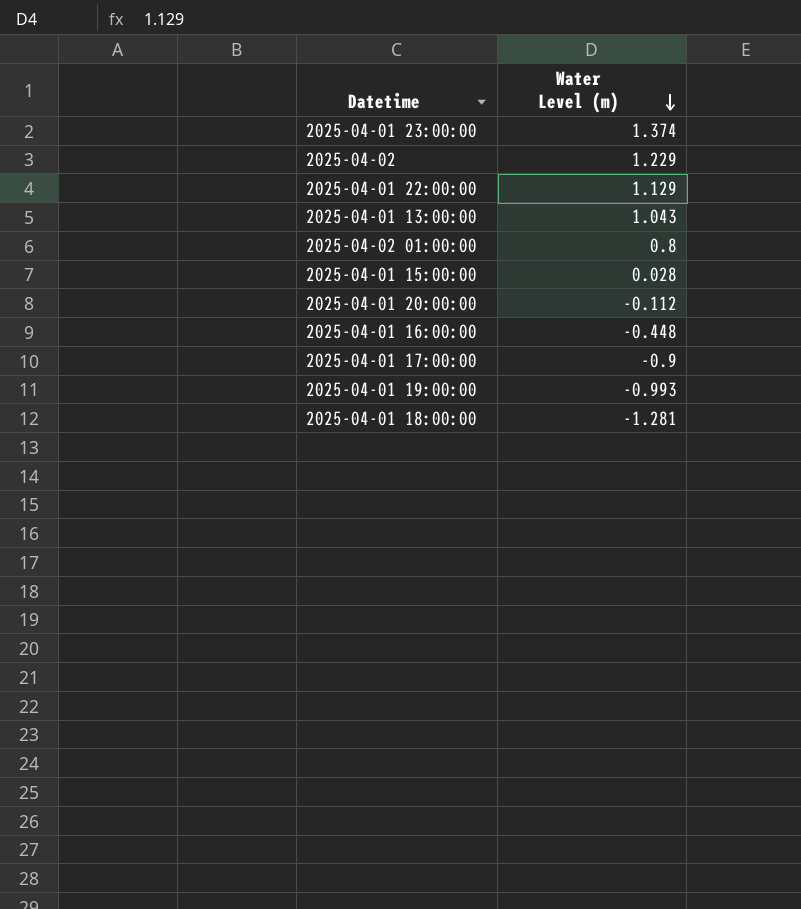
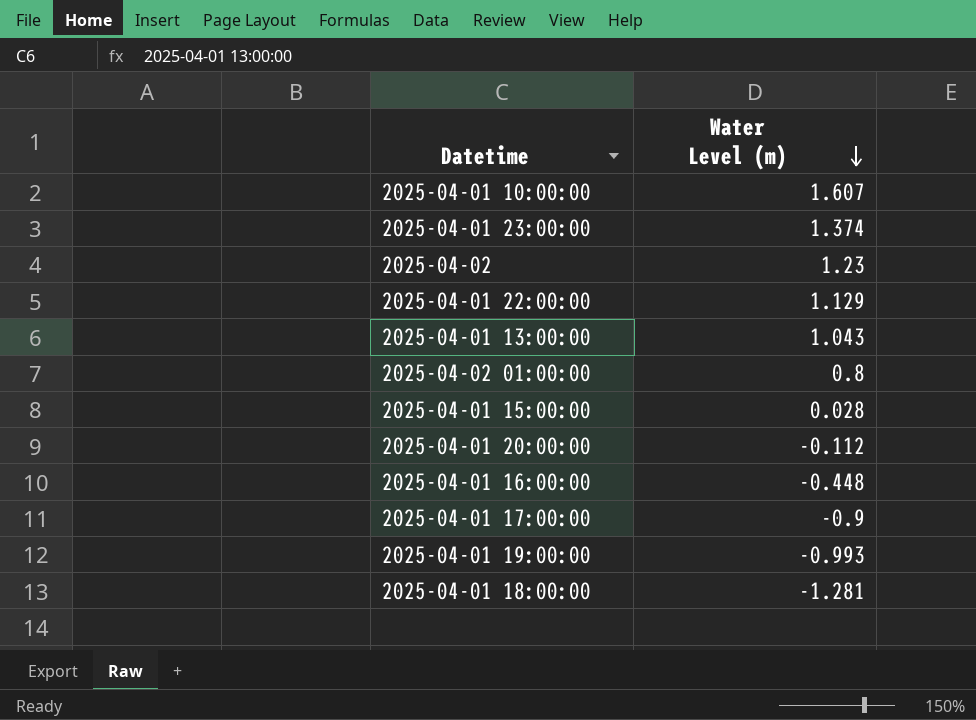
row 2025-04-01 10:00:00: none -> 1.607
2025-04-02 | Water Level (m): 1.229 -> 1.23

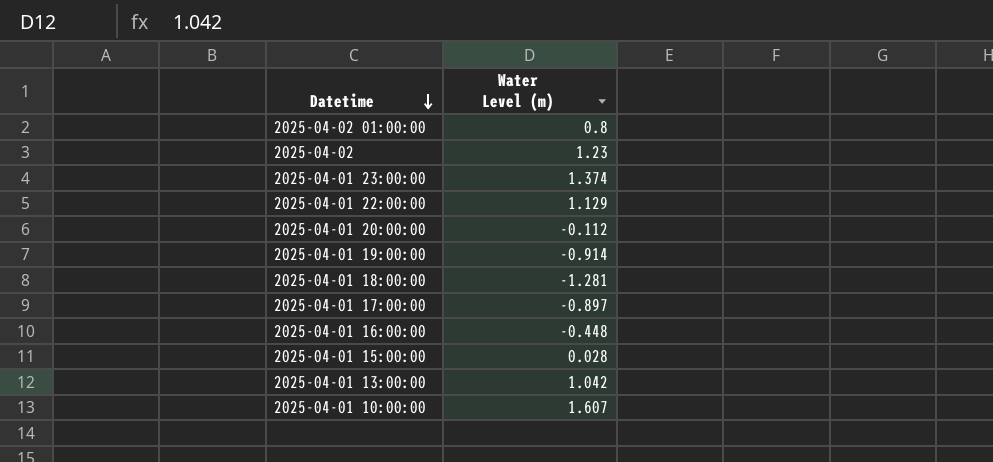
row order: Water Level (m) descending -> Datetime descending
2025-04-01 19:00:00 | Water Level (m): -0.993 -> -0.914
2025-04-01 17:00:00 | Water Level (m): -0.9 -> -0.897
2025-04-01 13:00:00 | Water Level (m): 1.043 -> 1.042

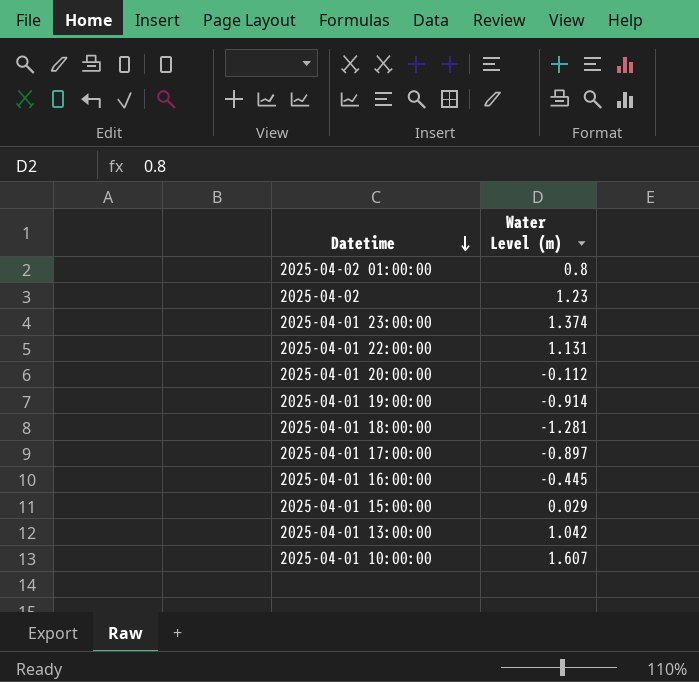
2025-04-01 22:00:00 | Water Level (m): 1.129 -> 1.131
2025-04-01 16:00:00 | Water Level (m): -0.448 -> -0.445
2025-04-01 15:00:00 | Water Level (m): 0.028 -> 0.029

